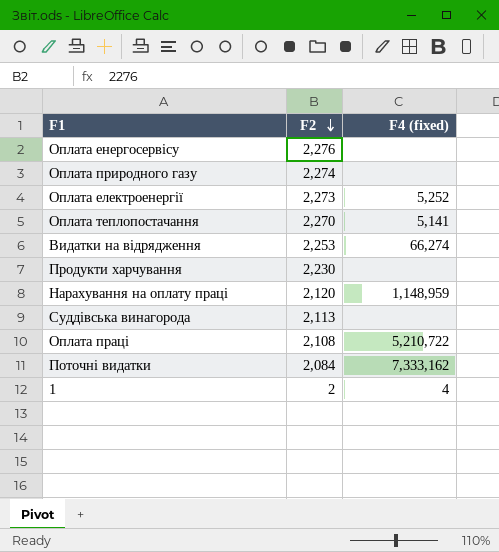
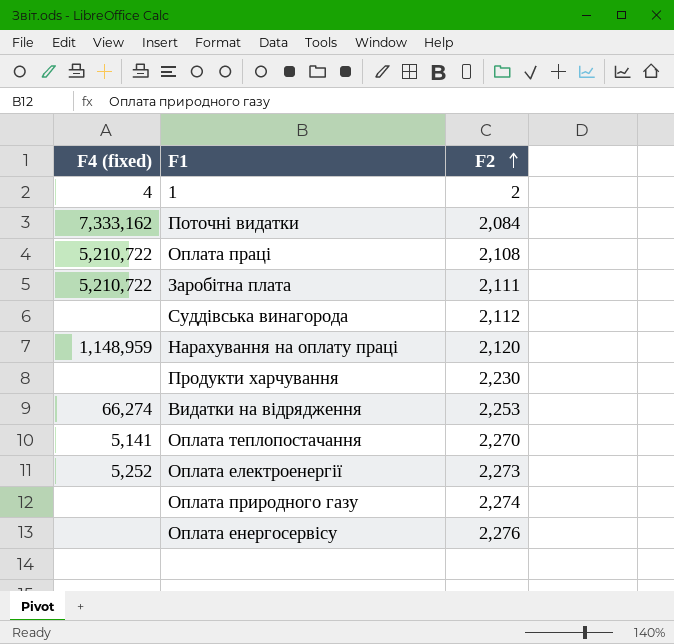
row order: F2 descending -> F2 ascending
column F4 (fixed) | position: 3 -> 1
row Заробітна плата: none -> 5,210,722 | 2,111
Суддівська винагорода | F2: 2,113 -> 2,112

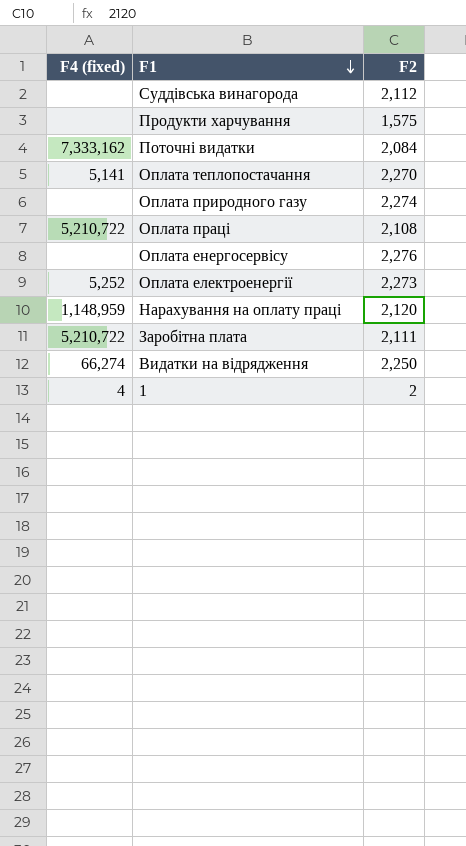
row order: F2 ascending -> F1 descending
Продукти харчування | F2: 2,230 -> 1,575
Видатки на відрядження | F2: 2,253 -> 2,250

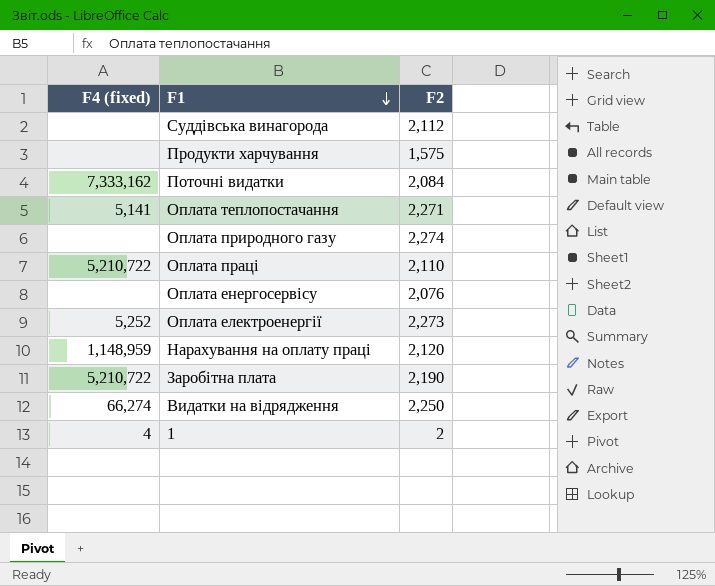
Оплата теплопостачання | F2: 2,270 -> 2,271
Оплата праці | F2: 2,108 -> 2,110
Оплата енергосервісу | F2: 2,276 -> 2,076
Заробітна плата | F2: 2,111 -> 2,190

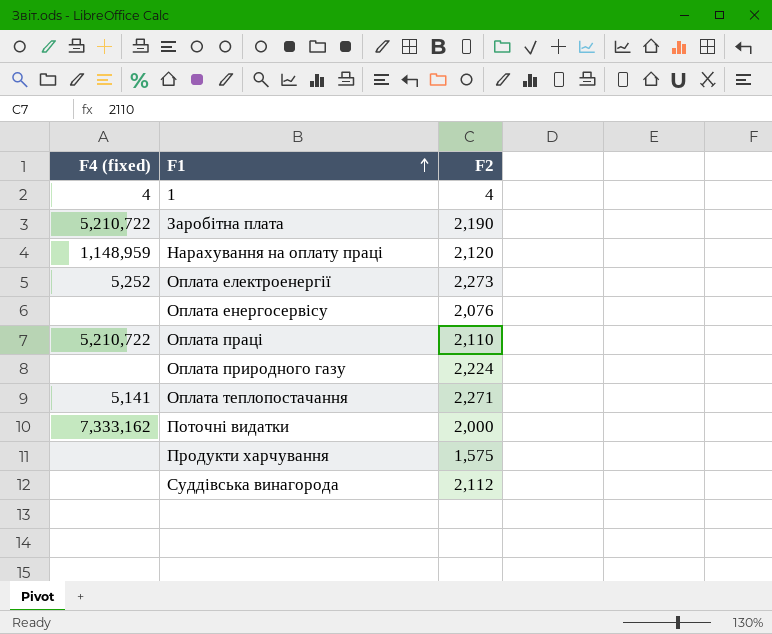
row order: F1 descending -> F1 ascending
row Видатки на відрядження: 66,274 | 2,250 -> none
1 | F2: 2 -> 4
Оплата природного газу | F2: 2,274 -> 2,224
Поточні видатки | F2: 2,084 -> 2,000

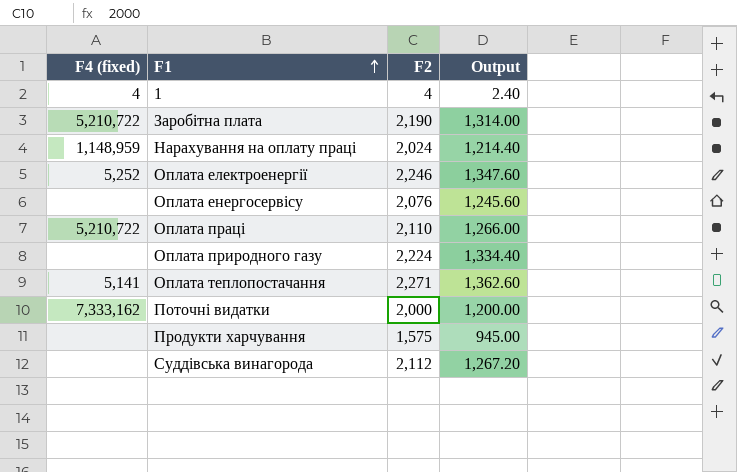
column Output | formula: none -> [F2] * 0.6
Нарахування на оплату праці | F2: 2,120 -> 2,024
Оплата електроенергії | F2: 2,273 -> 2,246

